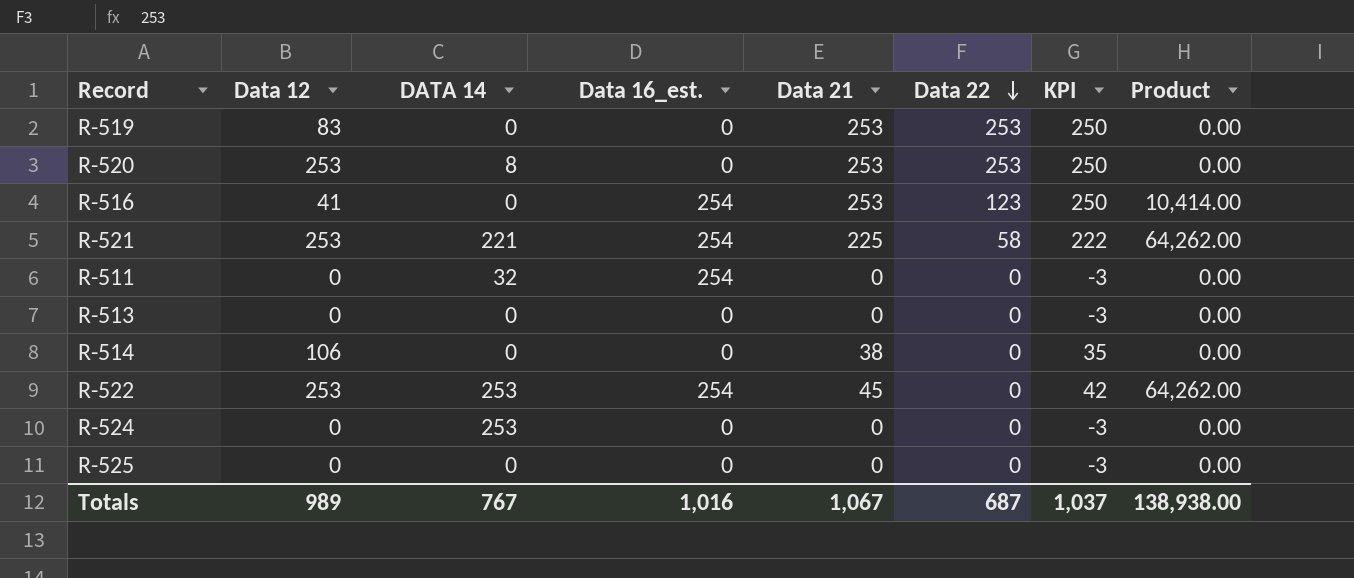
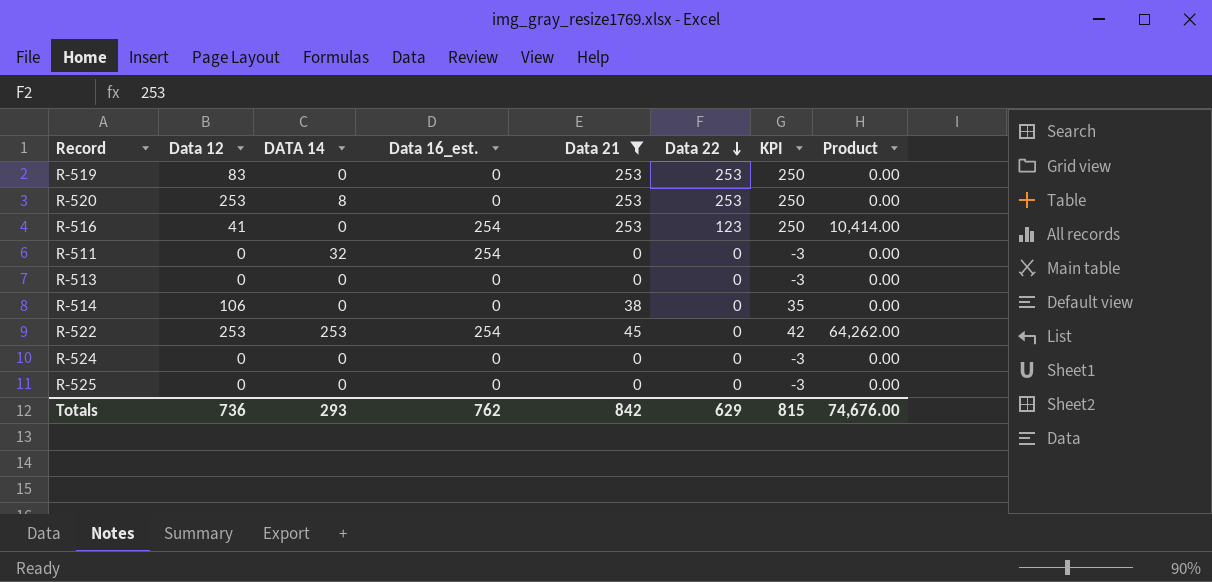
filter: none -> Data 21 != 225
R-524 | DATA 14: 253 -> 0
Totals | Data 12: 989 -> 736
Totals | DATA 14: 767 -> 293
Totals | Data 16_est.: 1,016 -> 762
Totals | Data 21: 1,067 -> 842
Totals | Data 22: 687 -> 629
Totals | KPI: 1,037 -> 815
Totals | Product: 138,938.00 -> 74,676.00

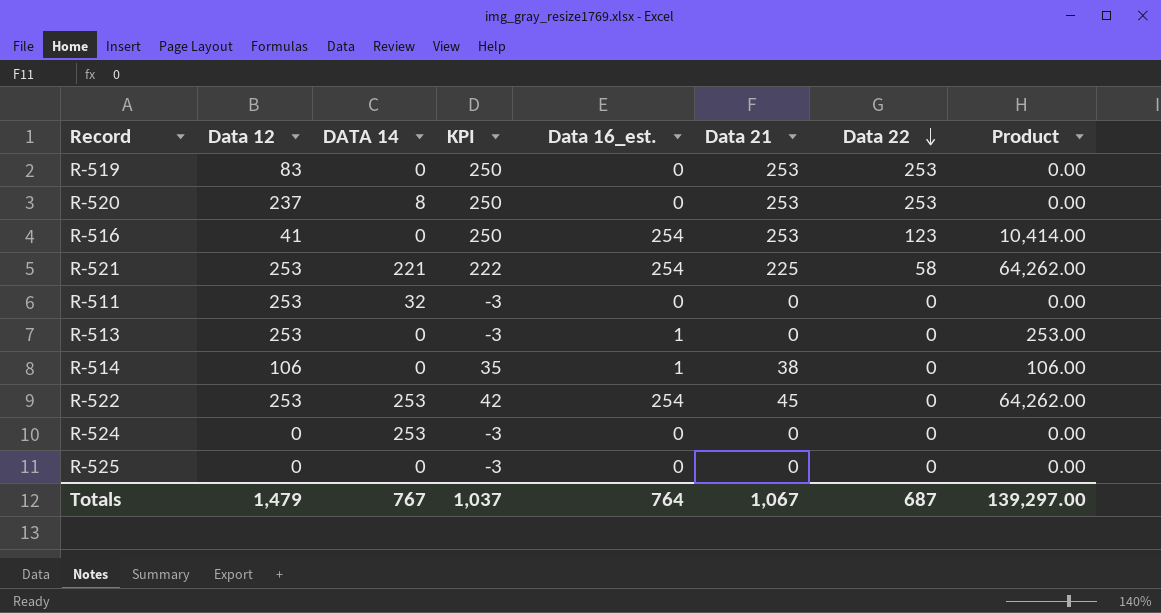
filter: Data 21 != 225 -> none
column KPI | position: 7 -> 4
R-520 | Data 12: 253 -> 237
R-511 | Data 12: 0 -> 253
R-511 | Data 16_est.: 254 -> 0
R-513 | Data 12: 0 -> 253
R-513 | Data 16_est.: 0 -> 1
R-513 | Product: 0.00 -> 253.00
R-514 | Data 16_est.: 0 -> 1
R-514 | Product: 0.00 -> 106.00
R-524 | DATA 14: 0 -> 253
Totals | Data 12: 736 -> 1,479
Totals | DATA 14: 293 -> 767
Totals | KPI: 815 -> 1,037
Totals | Data 16_est.: 762 -> 764
Totals | Data 21: 842 -> 1,067
Totals | Data 22: 629 -> 687
Totals | Product: 74,676.00 -> 139,297.00

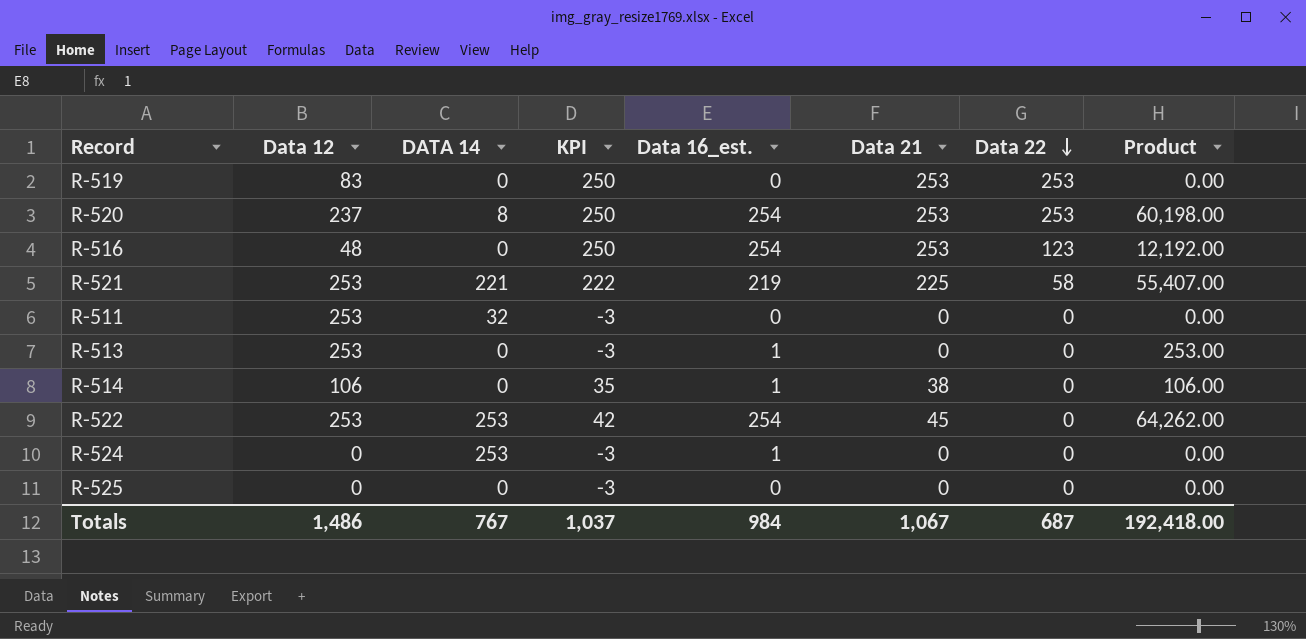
R-520 | Data 16_est.: 0 -> 254
R-520 | Product: 0.00 -> 60,198.00
R-516 | Data 12: 41 -> 48
R-516 | Product: 10,414.00 -> 12,192.00
R-521 | Data 16_est.: 254 -> 219
R-521 | Product: 64,262.00 -> 55,407.00
R-524 | Data 16_est.: 0 -> 1
Totals | Data 12: 1,479 -> 1,486
Totals | Data 16_est.: 764 -> 984
Totals | Product: 139,297.00 -> 192,418.00

